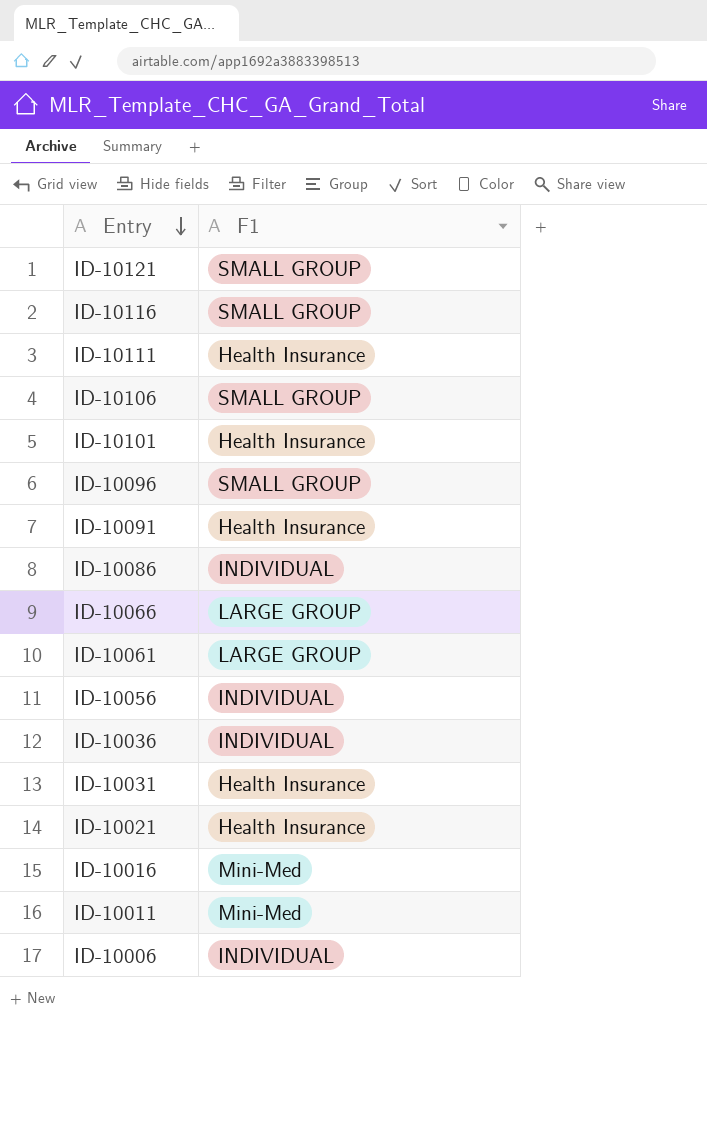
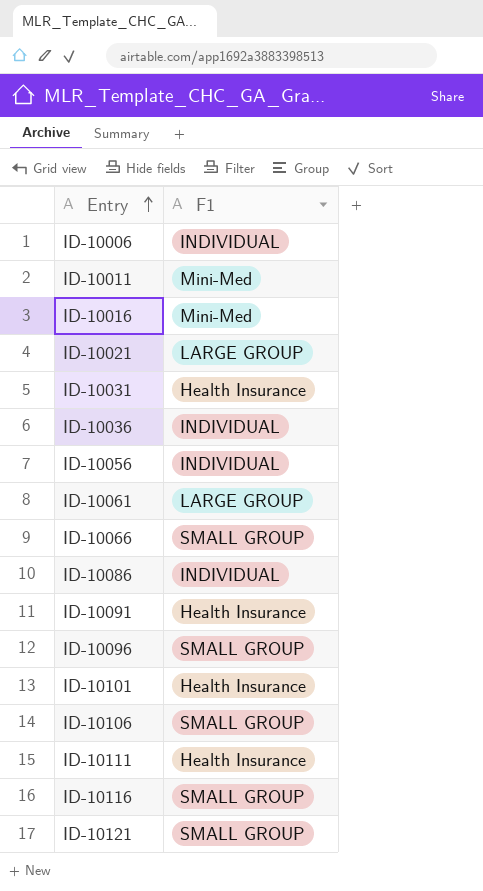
row order: Entry descending -> Entry ascending
ID-10021 | F1: Health Insurance -> LARGE GROUP
ID-10066 | F1: LARGE GROUP -> SMALL GROUP

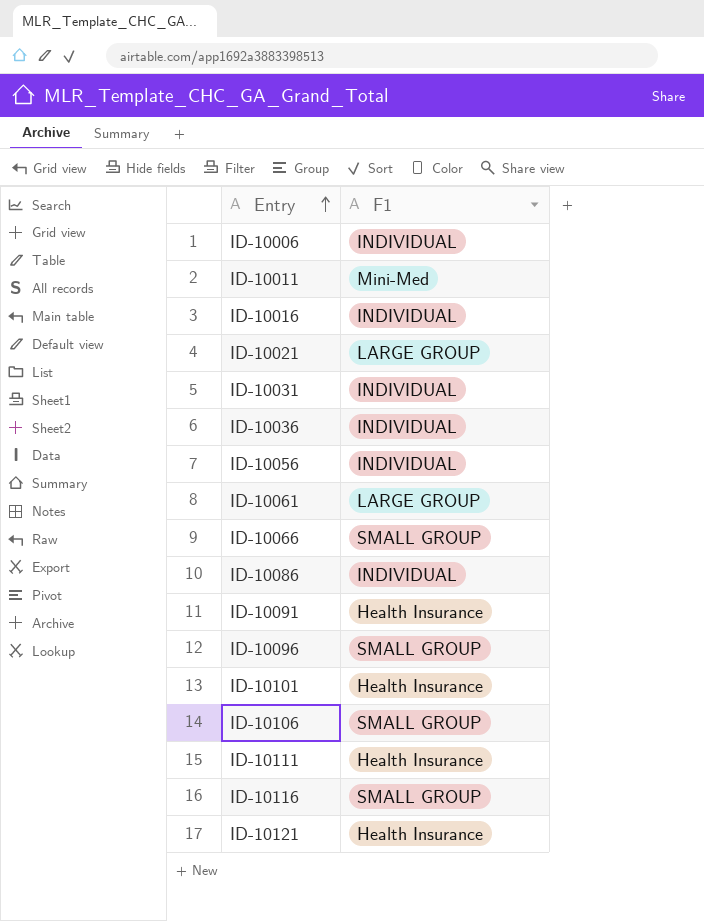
ID-10016 | F1: Mini-Med -> INDIVIDUAL
ID-10031 | F1: Health Insurance -> INDIVIDUAL
ID-10121 | F1: SMALL GROUP -> Health Insurance

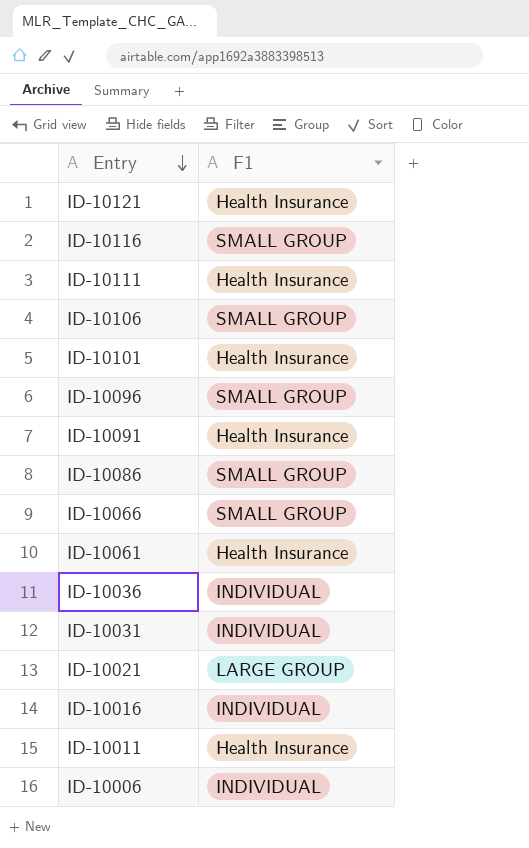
row order: Entry ascending -> Entry descending
row ID-10056: INDIVIDUAL -> none
ID-10086 | F1: INDIVIDUAL -> SMALL GROUP
ID-10061 | F1: LARGE GROUP -> Health Insurance
ID-10011 | F1: Mini-Med -> Health Insurance

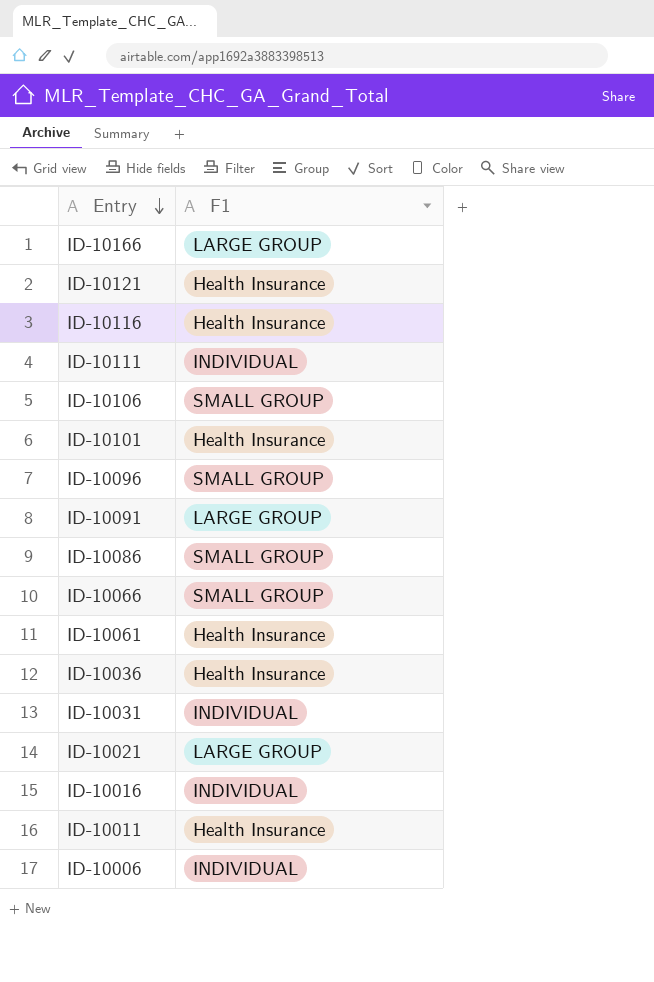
row ID-10166: none -> LARGE GROUP
ID-10116 | F1: SMALL GROUP -> Health Insurance
ID-10111 | F1: Health Insurance -> INDIVIDUAL
ID-10091 | F1: Health Insurance -> LARGE GROUP
ID-10036 | F1: INDIVIDUAL -> Health Insurance

